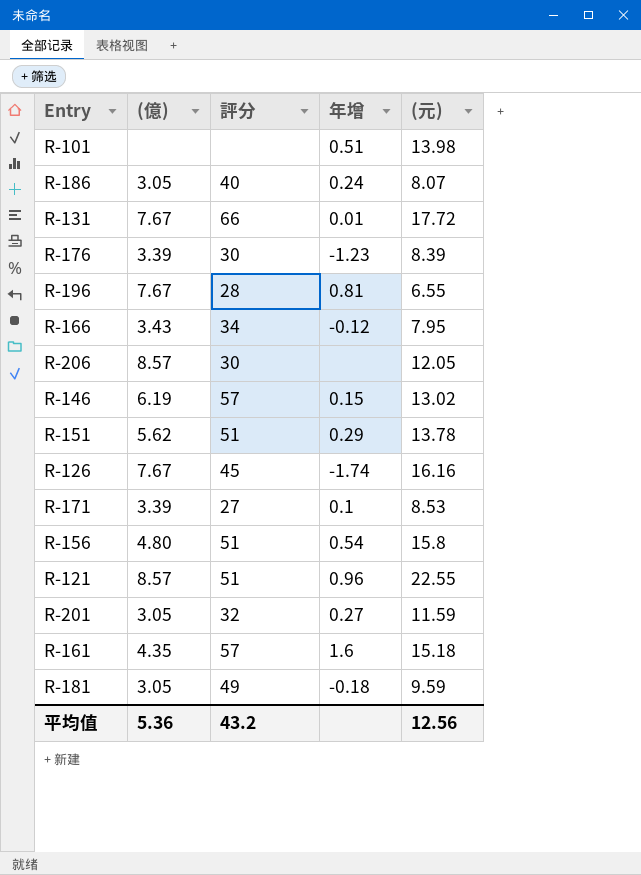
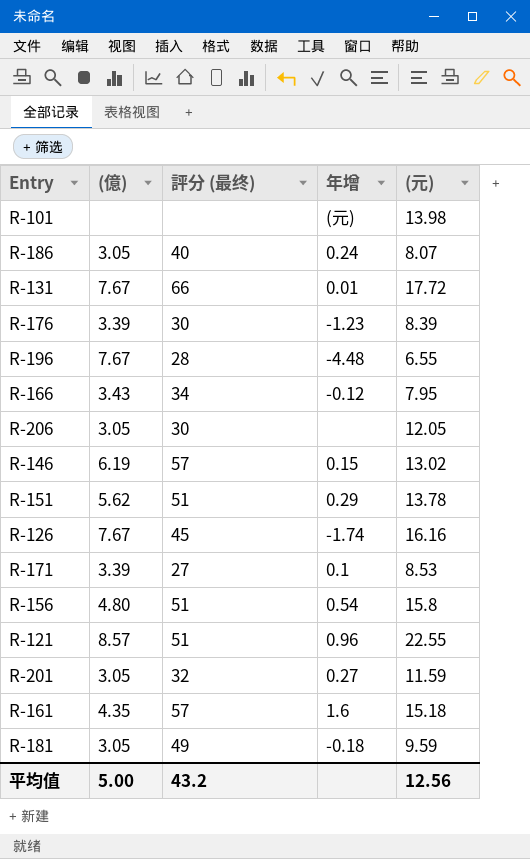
column name: 評分 -> 評分 (最终)
R-101 | 年增: 0.51 -> (元)
R-196 | 年增: 0.81 -> -4.48
R-206 | (億): 8.57 -> 3.05
平均值 | (億): 5.36 -> 5.00

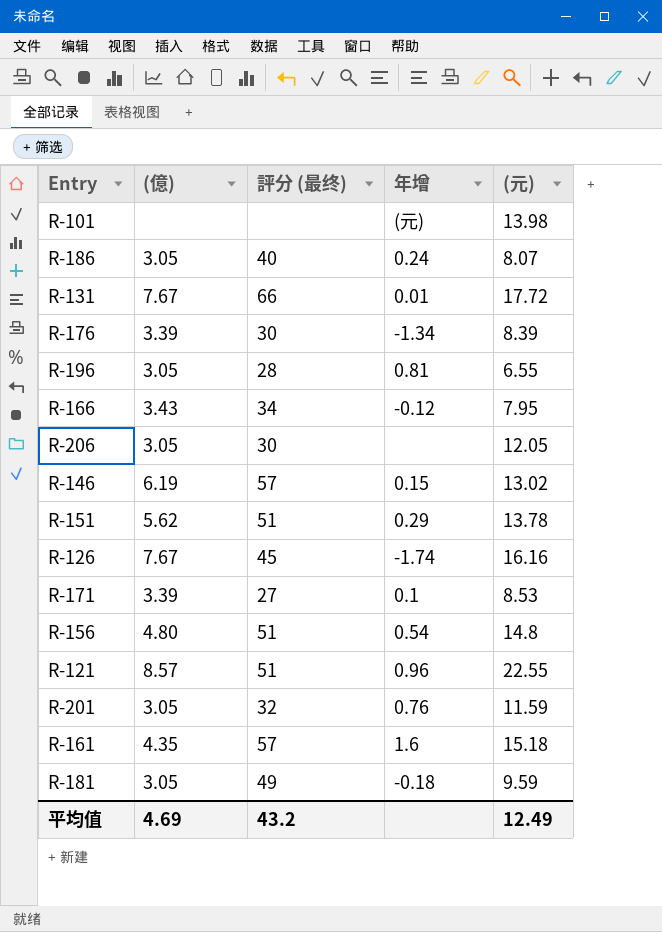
R-176 | 年增: -1.23 -> -1.34
R-196 | (億): 7.67 -> 3.05
R-196 | 年增: -4.48 -> 0.81
R-156 | (元): 15.8 -> 14.8
R-201 | 年增: 0.27 -> 0.76
平均值 | (億): 5.00 -> 4.69
平均值 | (元): 12.56 -> 12.49

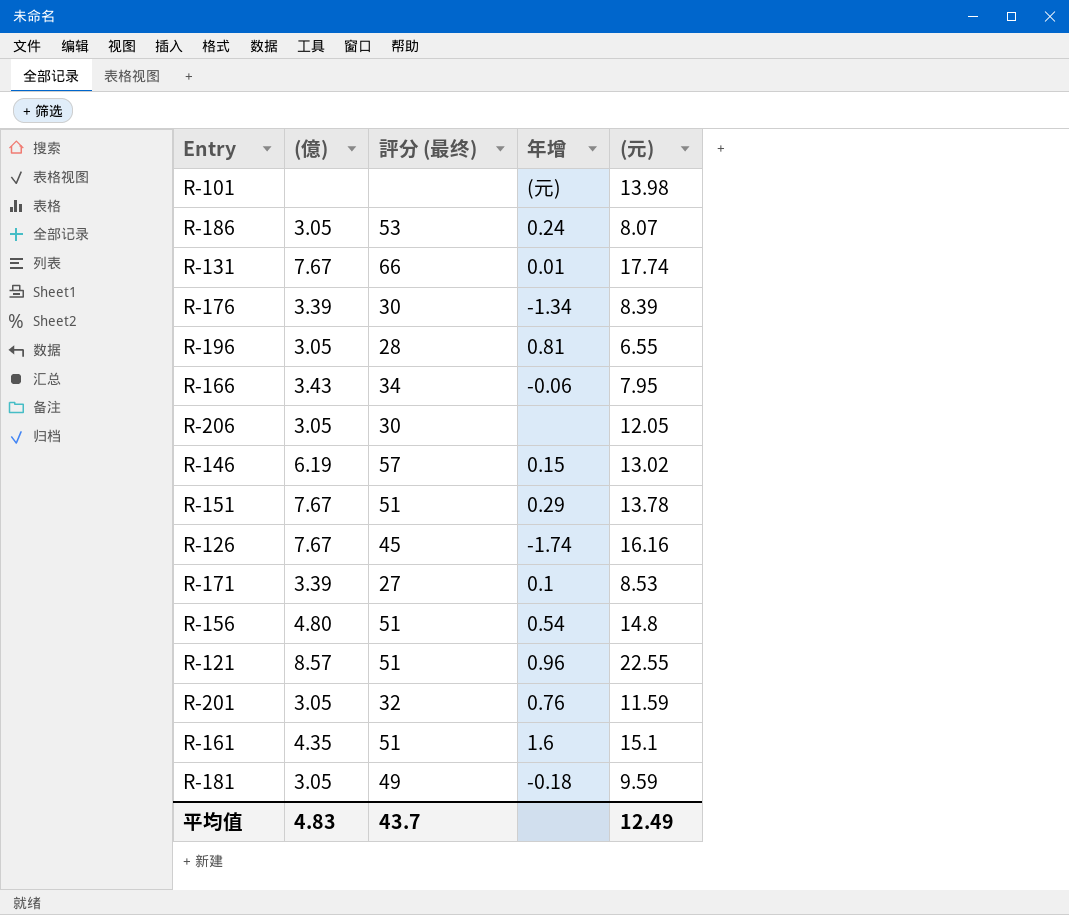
R-186 | 評分 (最终): 40 -> 53
R-131 | (元): 17.72 -> 17.74
R-166 | 年增: -0.12 -> -0.06
R-151 | (億): 5.62 -> 7.67
R-161 | 評分 (最终): 57 -> 51
R-161 | (元): 15.18 -> 15.1
平均值 | (億): 4.69 -> 4.83
平均值 | 評分 (最终): 43.2 -> 43.7

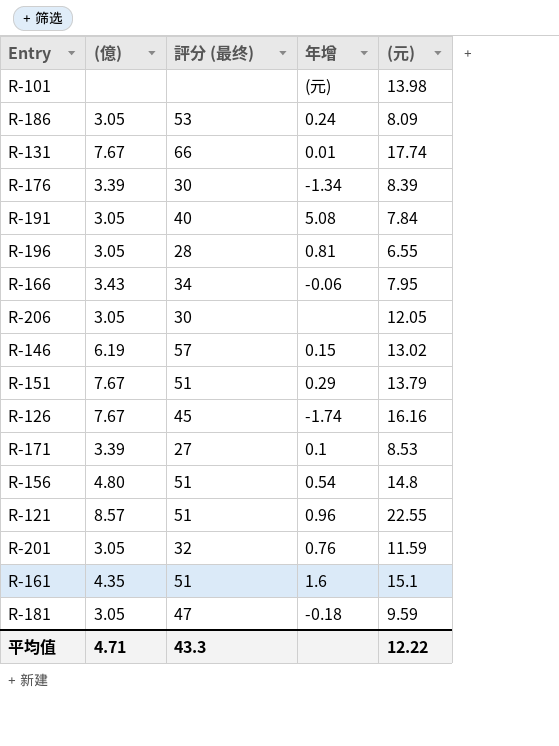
R-186 | (元): 8.07 -> 8.09
row R-191: none -> 3.05 | 40 | 5.08 | 7.84
R-151 | (元): 13.78 -> 13.79
R-181 | 評分 (最终): 49 -> 47
平均值 | (億): 4.83 -> 4.71
平均值 | 評分 (最终): 43.7 -> 43.3
平均值 | (元): 12.49 -> 12.22

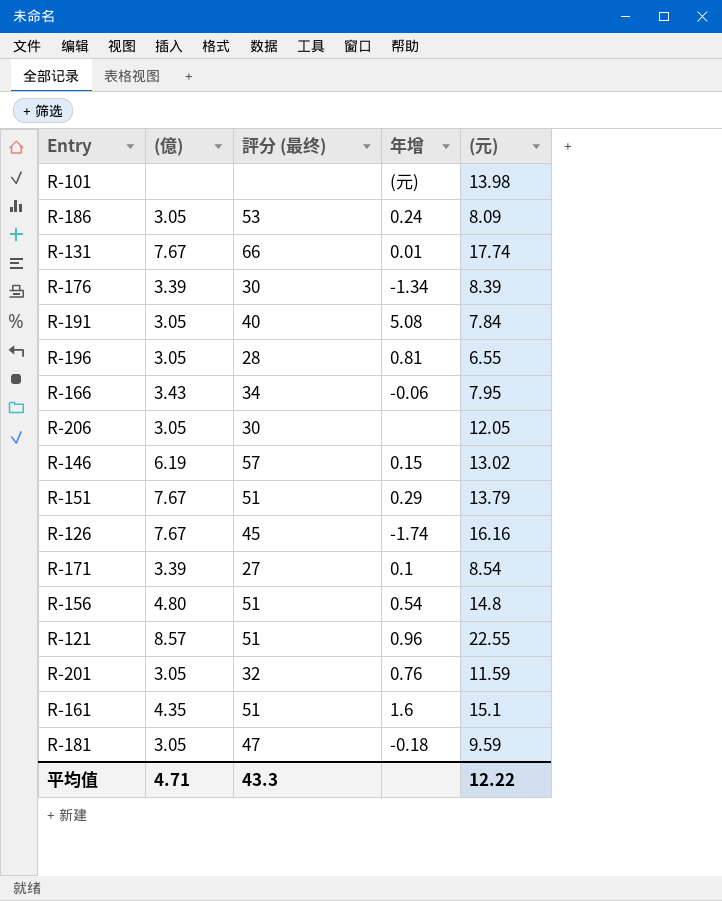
R-171 | (元): 8.53 -> 8.54

